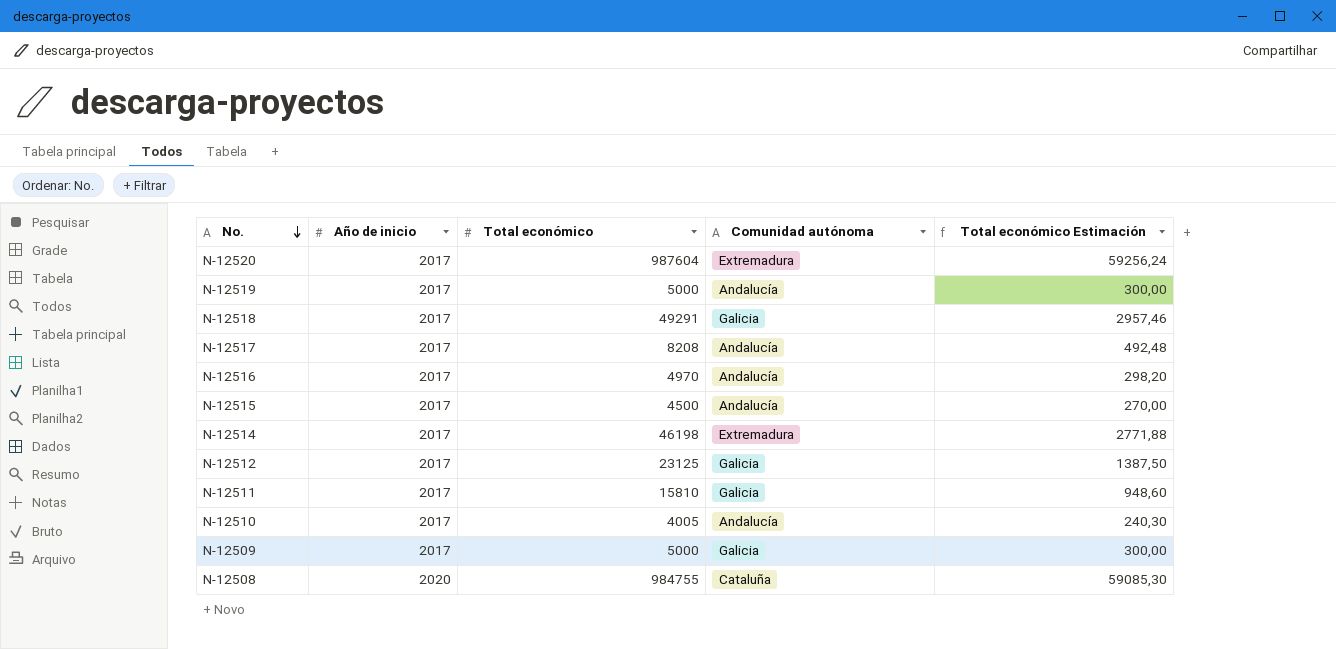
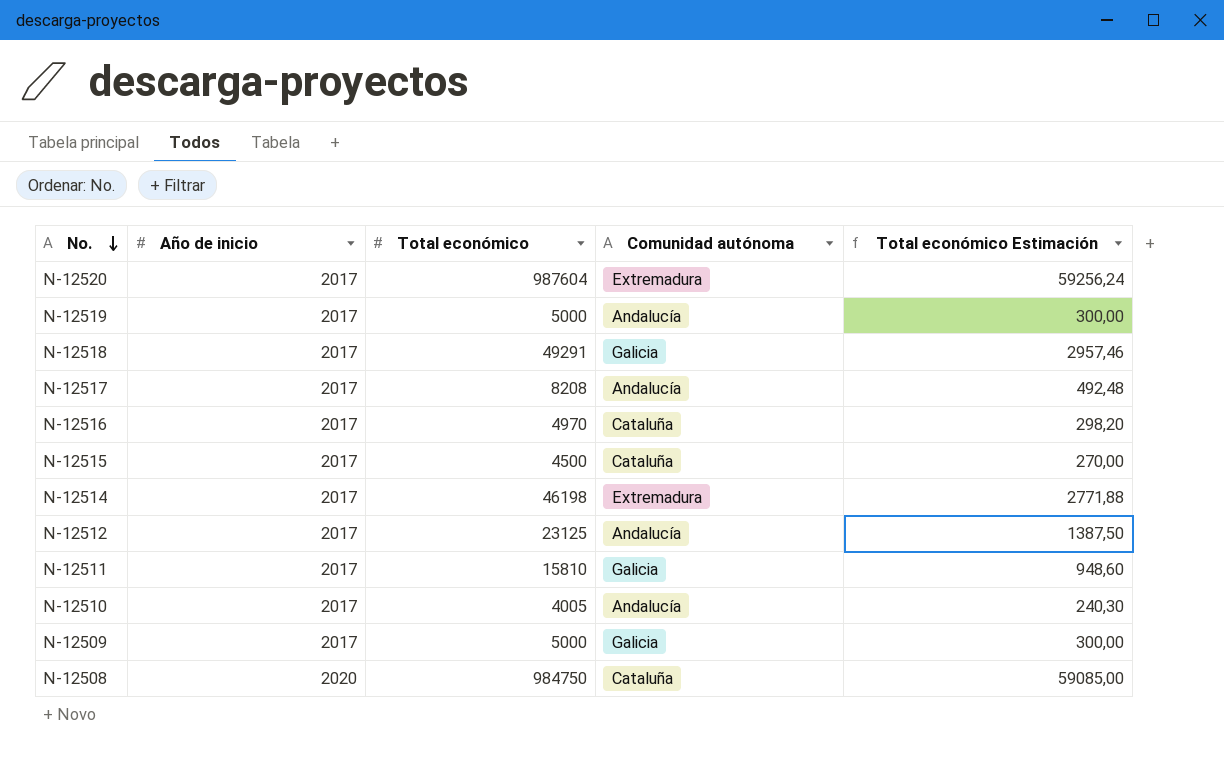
N-12516 | Comunidad autónoma: Andalucía -> Cataluña
N-12515 | Comunidad autónoma: Andalucía -> Cataluña
N-12512 | Comunidad autónoma: Galicia -> Andalucía
N-12508 | Total económico: 984755 -> 984750
N-12508 | Total económico Estimación: 59085,30 -> 59085,00

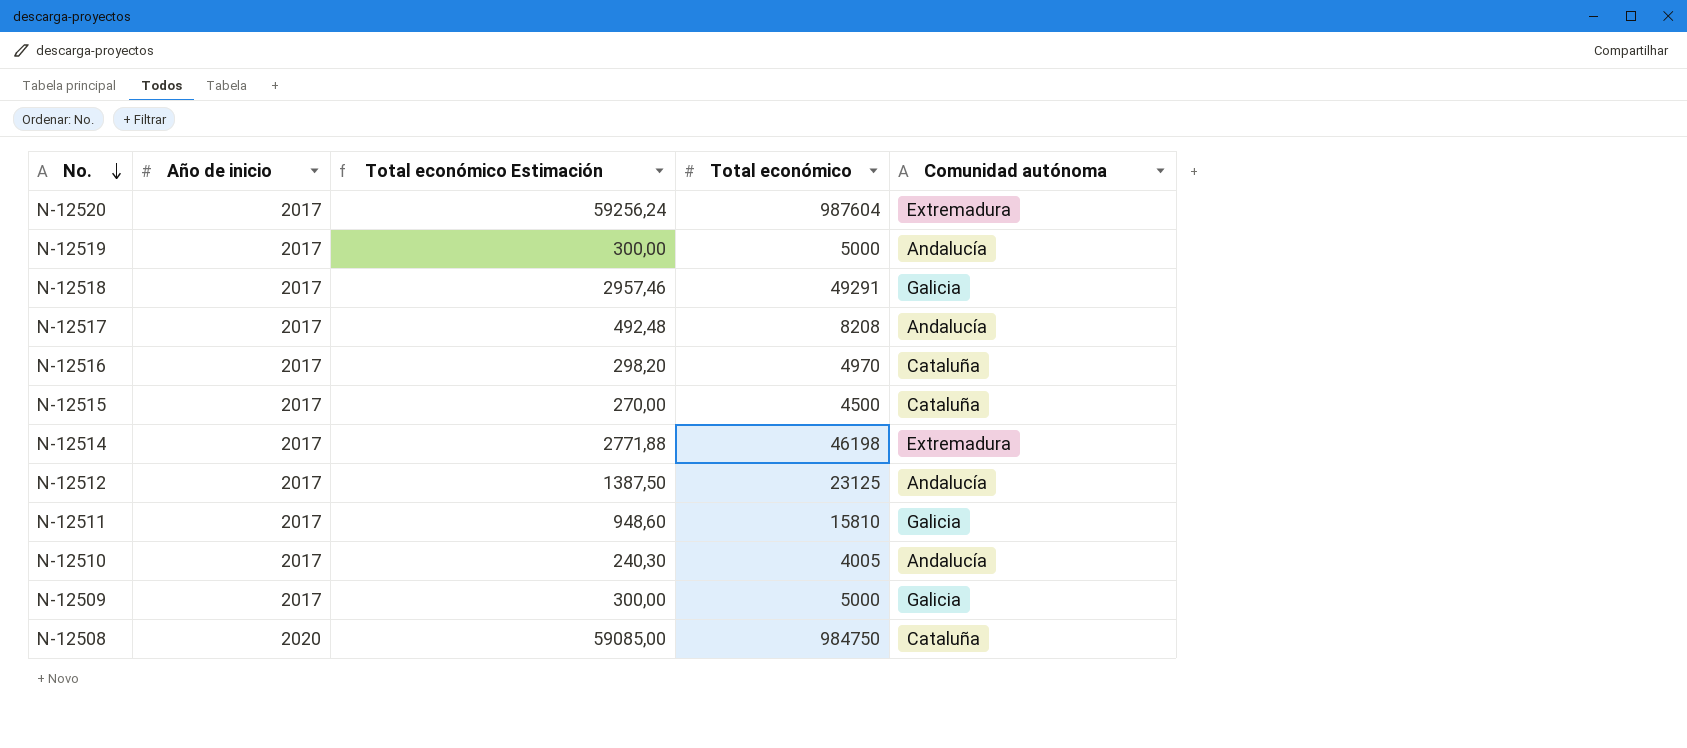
column Total económico Estimación | position: 5 -> 3

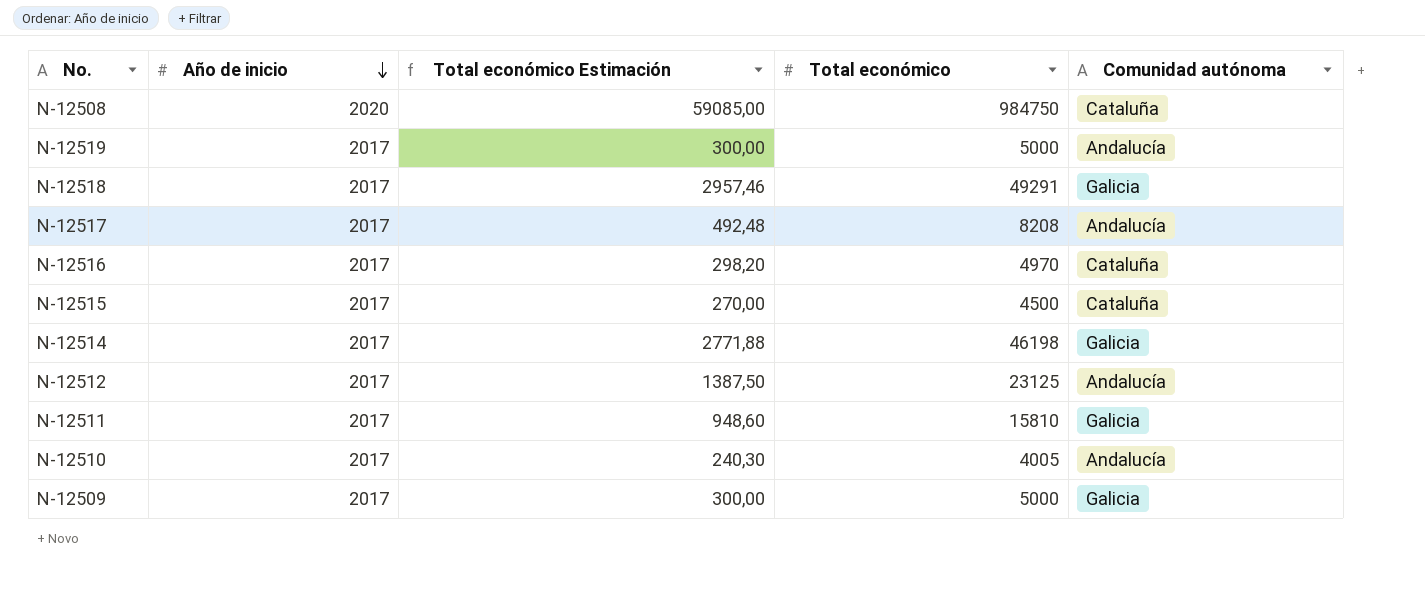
row order: No. descending -> Año de inicio descending
row N-12520: 2017 | 59256,24 | 987604 | Extremadura -> none
N-12514 | Comunidad autónoma: Extremadura -> Galicia

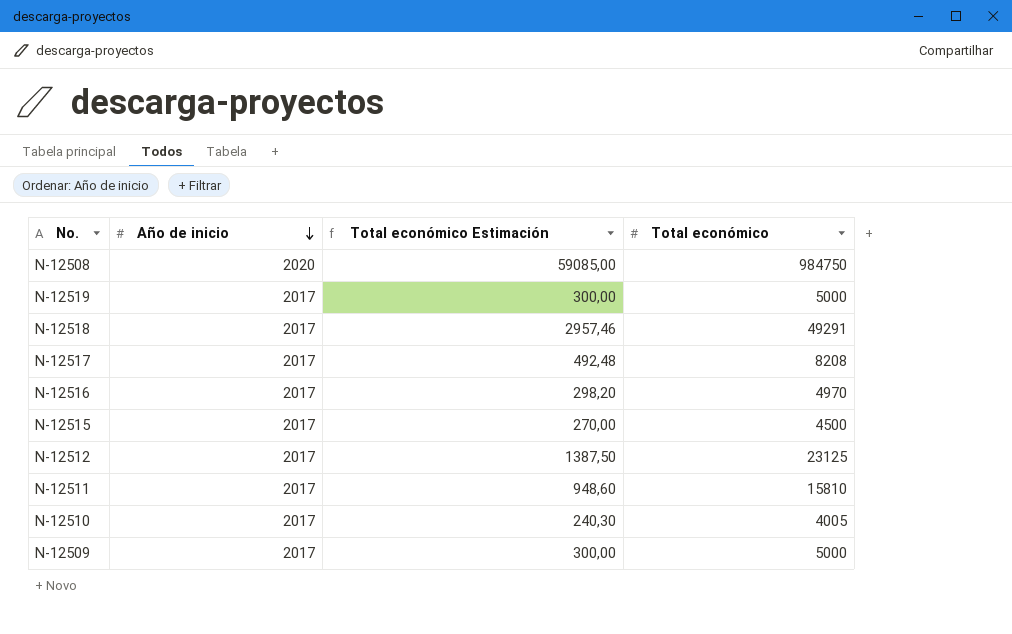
column Comunidad autónoma | position: 5 -> none
row N-12514: 2017 | 2771,88 | 46198 | Galicia -> none

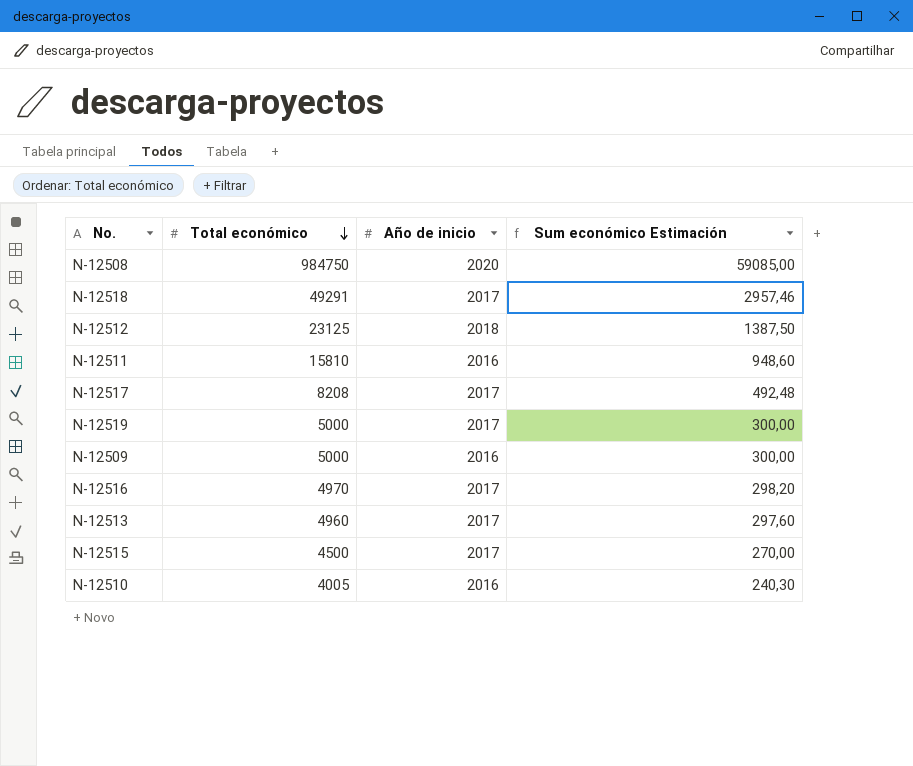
row order: Año de inicio descending -> Total económico descending
column Total económico | position: 4 -> 2
column name: Total económico Estimación -> Sum económico Estimación
N-12512 | Año de inicio: 2017 -> 2018
N-12511 | Año de inicio: 2017 -> 2016
N-12509 | Año de inicio: 2017 -> 2016
row N-12513: none -> 4960 | 2017 | 297,60
N-12510 | Año de inicio: 2017 -> 2016

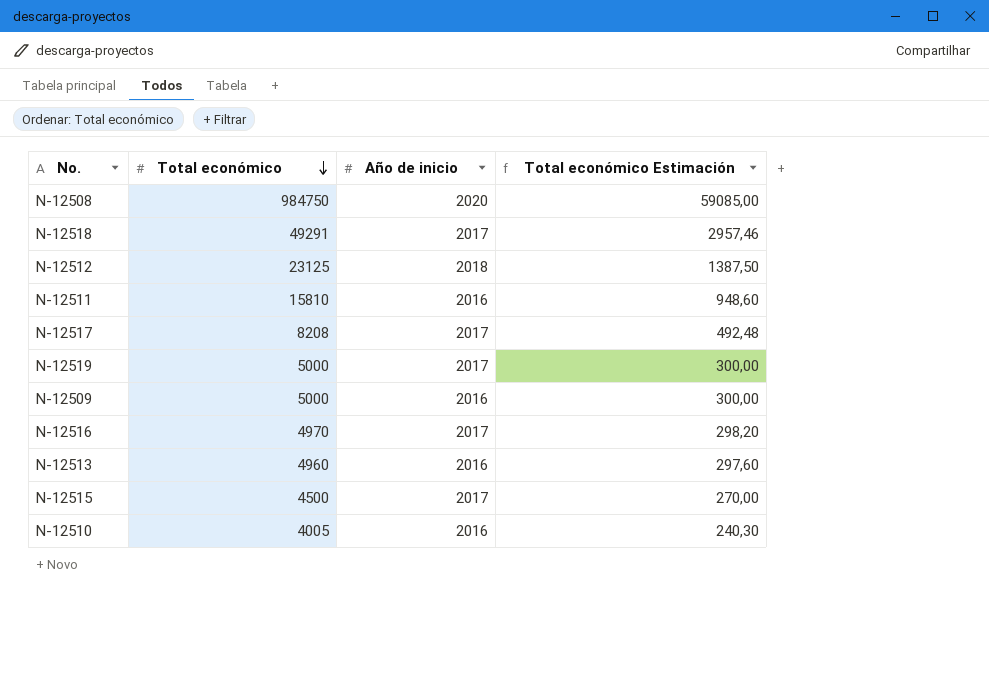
column name: Sum económico Estimación -> Total económico Estimación
N-12513 | Año de inicio: 2017 -> 2016

